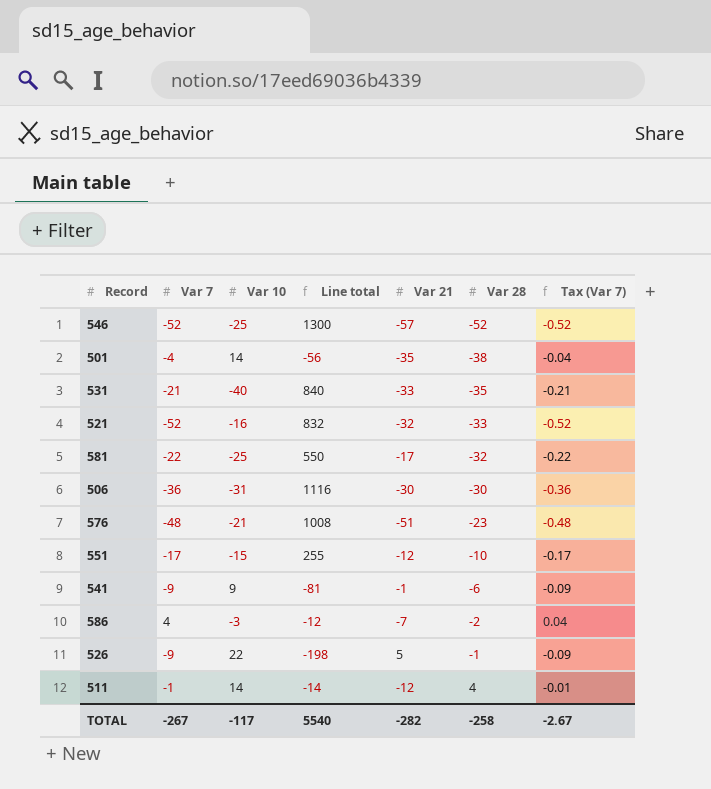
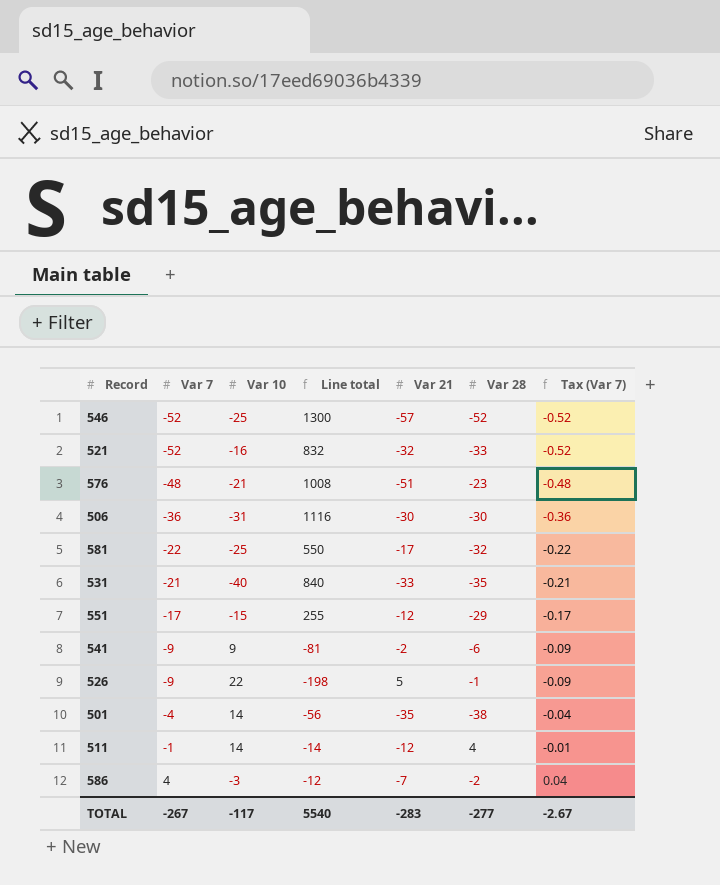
row order: Var 28 ascending -> Var 7 ascending
551 | Var 28: -10 -> -29
541 | Var 21: -1 -> -2
TOTAL | Var 21: -282 -> -283
TOTAL | Var 28: -258 -> -277

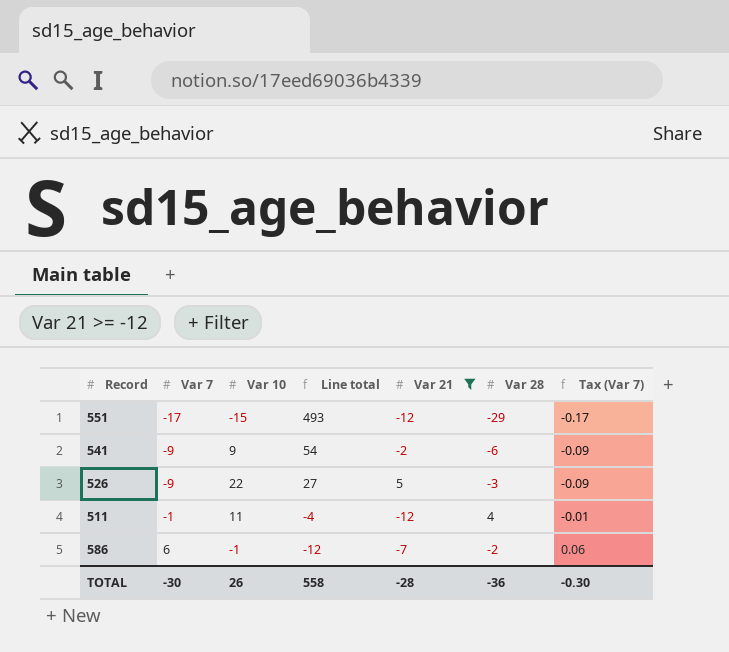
filter: none -> Var 21 >= -12
column Line total | formula: [Var 7] * [Var 10] -> [Var 7] * [Var 28]
526 | Var 28: -1 -> -3
511 | Var 10: 14 -> 11
586 | Var 7: 4 -> 6
586 | Var 10: -3 -> -1
586 | Tax (Var 7): 0.04 -> 0.06
TOTAL | Var 7: -267 -> -30
TOTAL | Var 10: -117 -> 26
TOTAL | Line total: 5540 -> 558
TOTAL | Var 21: -283 -> -28
TOTAL | Var 28: -277 -> -36
TOTAL | Tax (Var 7): -2.67 -> -0.30

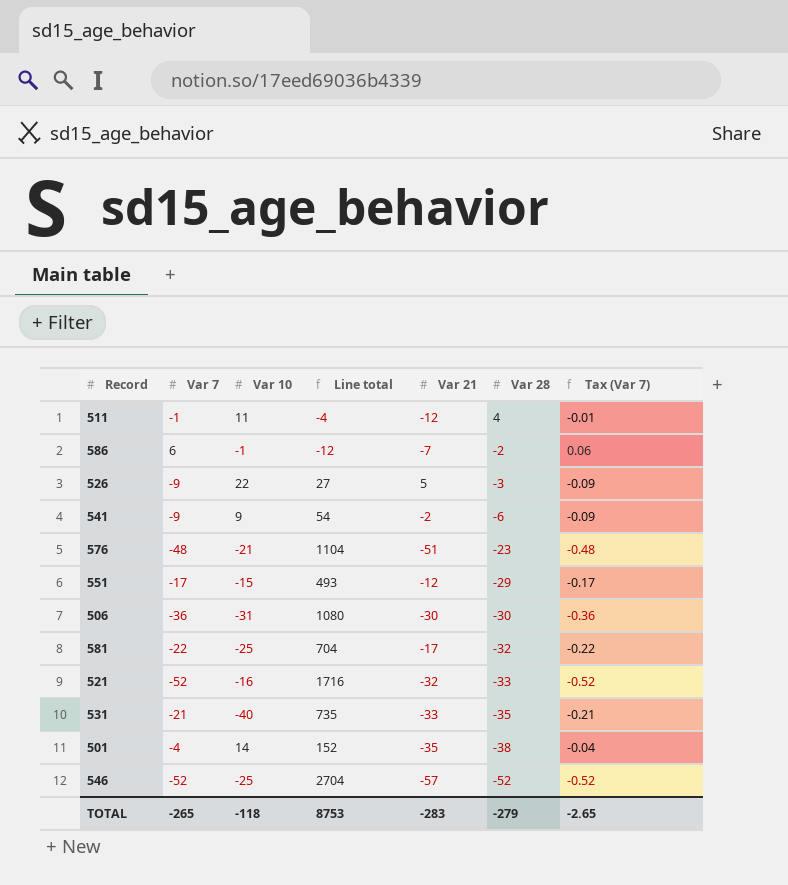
filter: Var 21 >= -12 -> none
row order: Var 7 ascending -> Var 28 descending
TOTAL | Var 7: -30 -> -265
TOTAL | Var 10: 26 -> -118
TOTAL | Line total: 558 -> 8753
TOTAL | Var 21: -28 -> -283
TOTAL | Var 28: -36 -> -279
TOTAL | Tax (Var 7): -0.30 -> -2.65

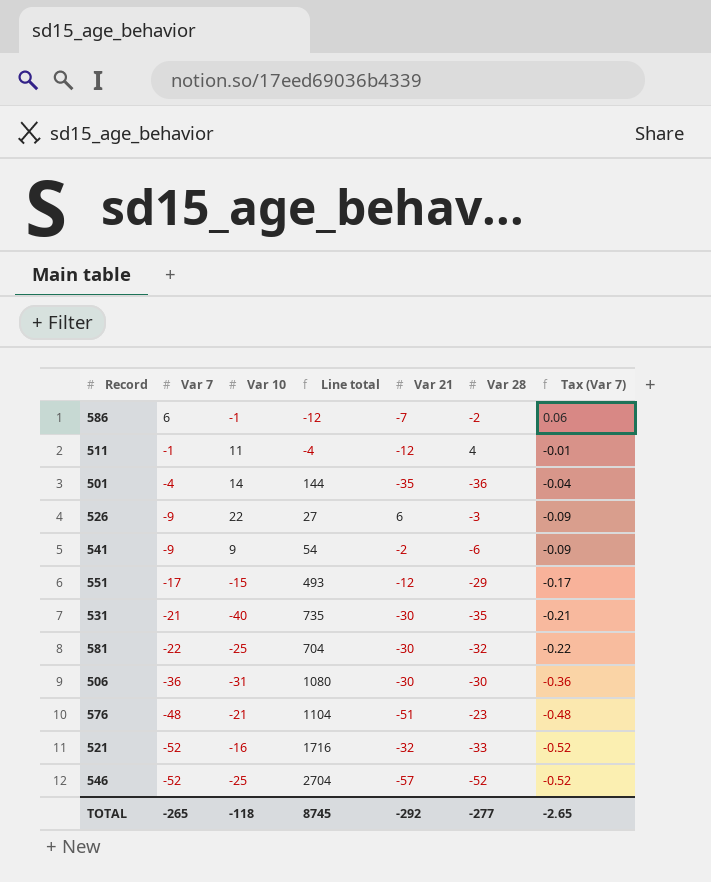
row order: Var 28 descending -> Var 7 descending
501 | Line total: 152 -> 144
501 | Var 28: -38 -> -36
526 | Var 21: 5 -> 6
531 | Var 21: -33 -> -30
581 | Var 21: -17 -> -30
TOTAL | Line total: 8753 -> 8745
TOTAL | Var 21: -283 -> -292
TOTAL | Var 28: -279 -> -277

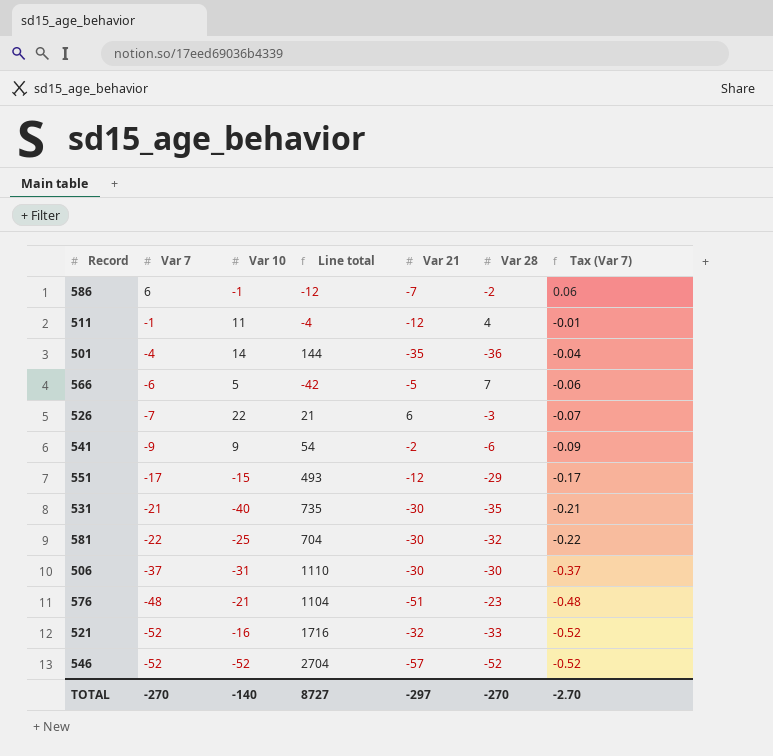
row 566: none -> -6 | 5 | -42 | -5 | 7 | -0.06
526 | Var 7: -9 -> -7
526 | Line total: 27 -> 21
526 | Tax (Var 7): -0.09 -> -0.07
506 | Var 7: -36 -> -37
506 | Line total: 1080 -> 1110
506 | Tax (Var 7): -0.36 -> -0.37
546 | Var 10: -25 -> -52
TOTAL | Var 7: -265 -> -270
TOTAL | Var 10: -118 -> -140
TOTAL | Line total: 8745 -> 8727
TOTAL | Var 21: -292 -> -297
TOTAL | Var 28: -277 -> -270
TOTAL | Tax (Var 7): -2.65 -> -2.70

